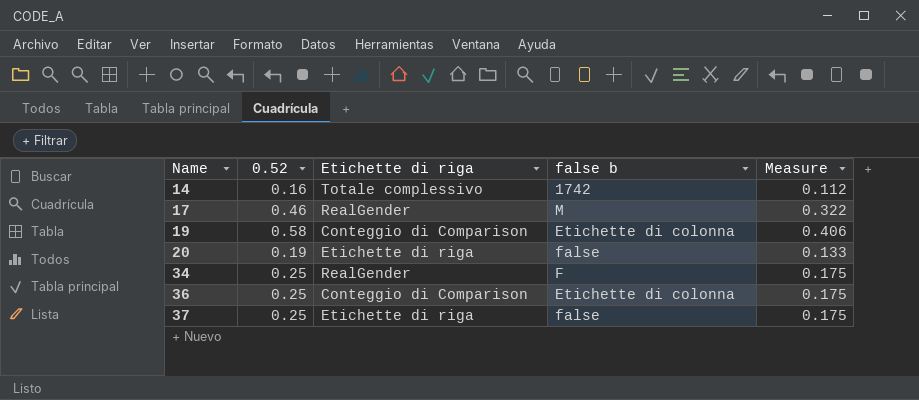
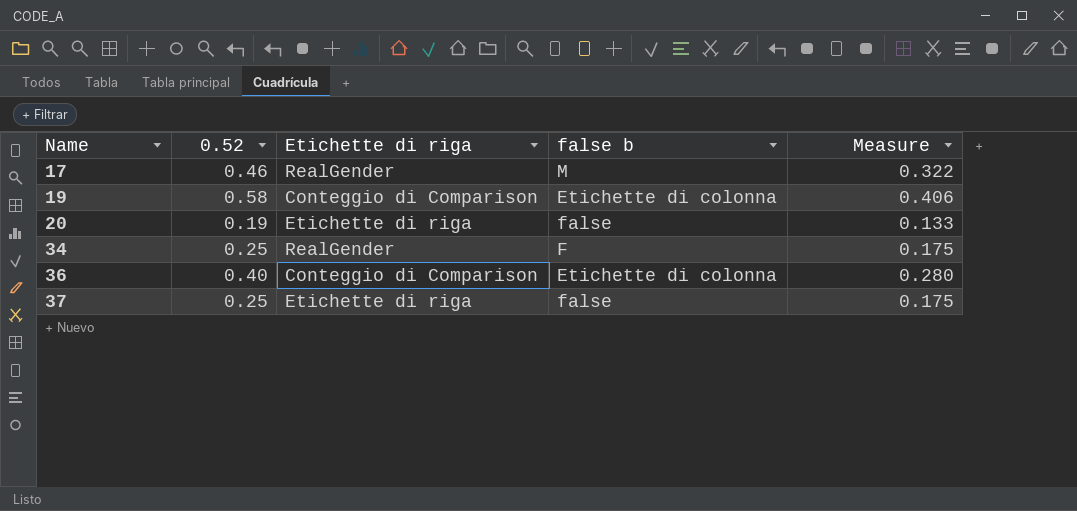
row 14: 0.16 | Totale complessivo | 1742 | 0.112 -> none
36 | 0.52: 0.25 -> 0.40
36 | Measure: 0.175 -> 0.280

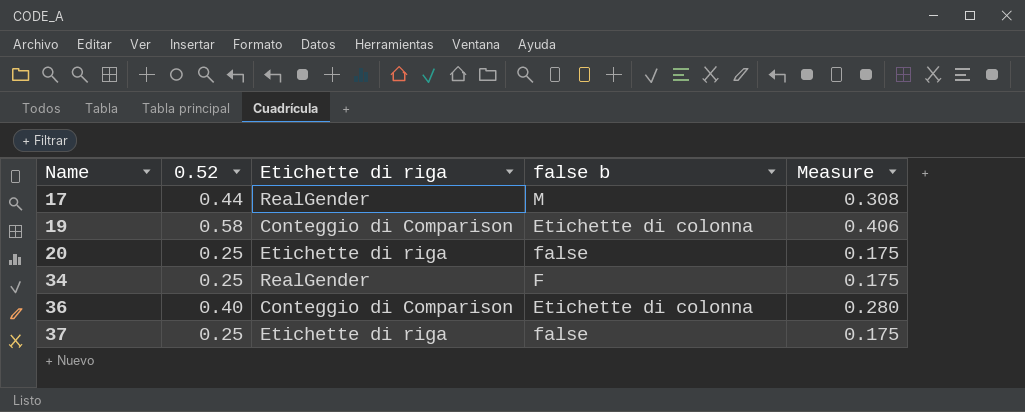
17 | 0.52: 0.46 -> 0.44
17 | Measure: 0.322 -> 0.308
20 | 0.52: 0.19 -> 0.25
20 | Measure: 0.133 -> 0.175

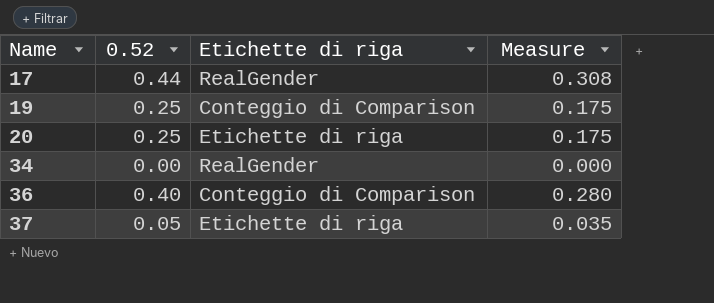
column false b | position: 4 -> none
19 | 0.52: 0.58 -> 0.25
19 | Measure: 0.406 -> 0.175
34 | 0.52: 0.25 -> 0.00
34 | Measure: 0.175 -> 0.000
37 | 0.52: 0.25 -> 0.05
37 | Measure: 0.175 -> 0.035

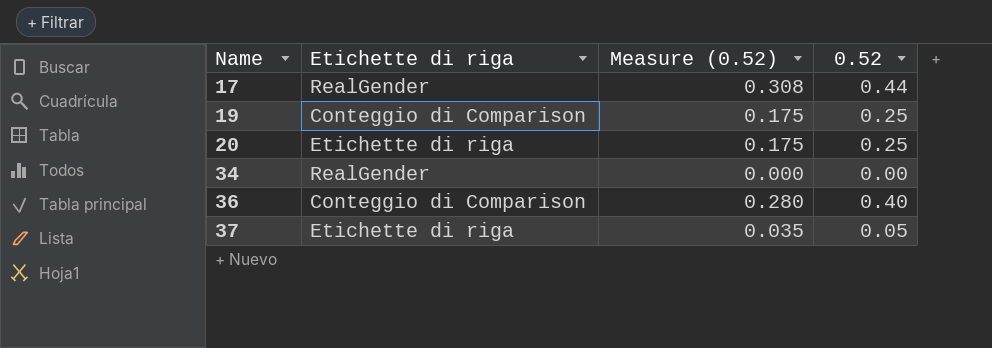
column name: Measure -> Measure (0.52)
column 0.52 | position: 2 -> 4

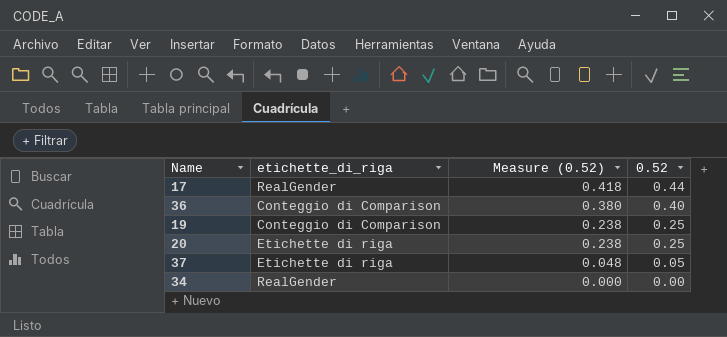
row order: Name ascending -> Measure (0.52) descending
column name: Etichette di riga -> etichette_di_riga
column Measure (0.52) | formula: [0.52] * 0.7 -> [0.52] * 0.95

